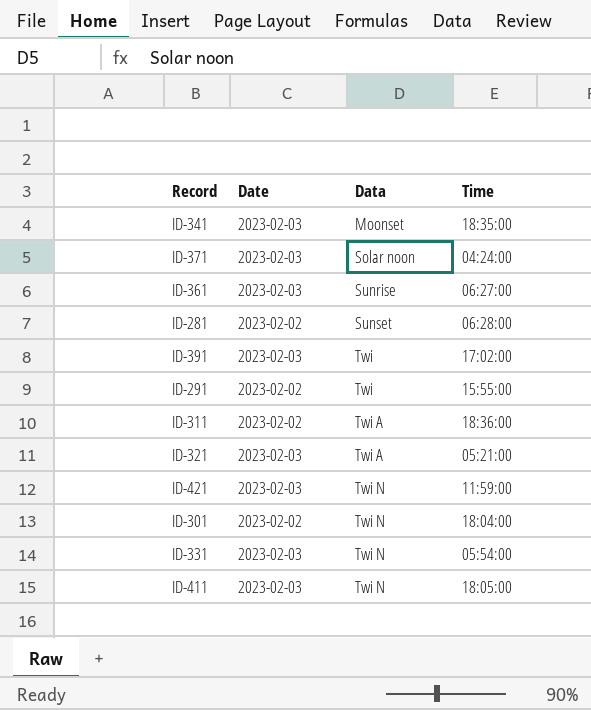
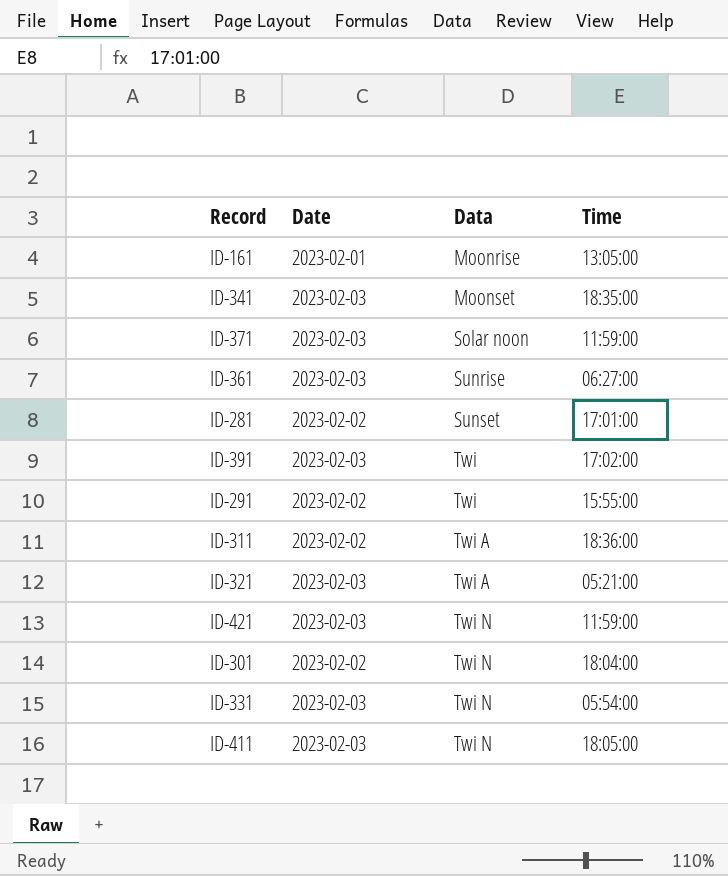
row ID-161: none -> 2023-02-01 | Moonrise | 13:05:00
ID-371 | Time: 04:24:00 -> 11:59:00
ID-281 | Time: 06:28:00 -> 17:01:00

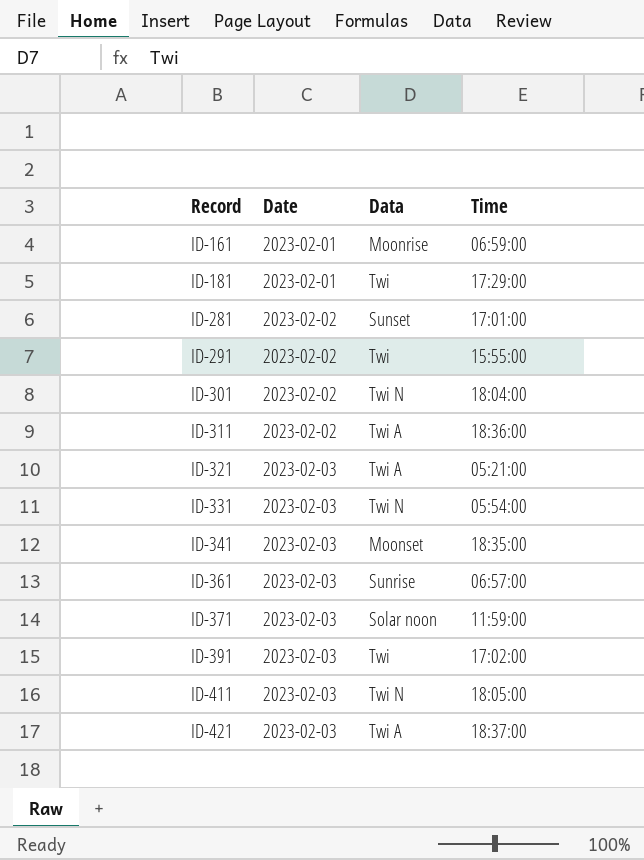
row order: Data ascending -> Record ascending
ID-161 | Time: 13:05:00 -> 06:59:00
row ID-181: none -> 2023-02-01 | Twi | 17:29:00
ID-361 | Time: 06:27:00 -> 06:57:00
ID-421 | Data: Twi N -> Twi A
ID-421 | Time: 11:59:00 -> 18:37:00

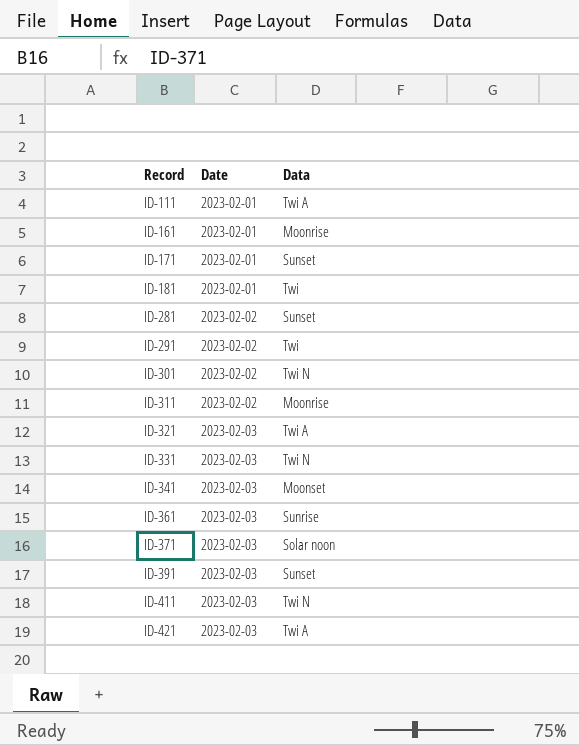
column Time | position: 4 -> none
row ID-111: none -> 2023-02-01 | Twi A
row ID-171: none -> 2023-02-01 | Sunset
ID-311 | Data: Twi A -> Moonrise
ID-391 | Data: Twi -> Sunset

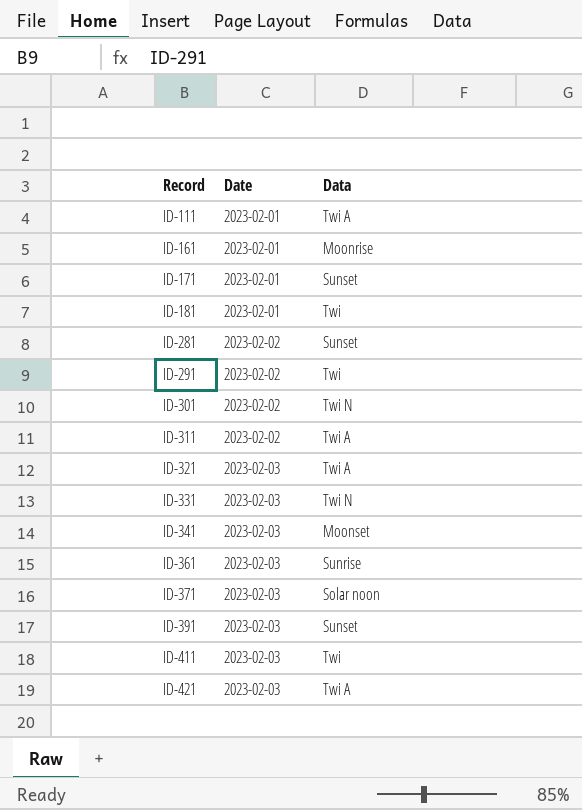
ID-311 | Data: Moonrise -> Twi A
ID-411 | Data: Twi N -> Twi

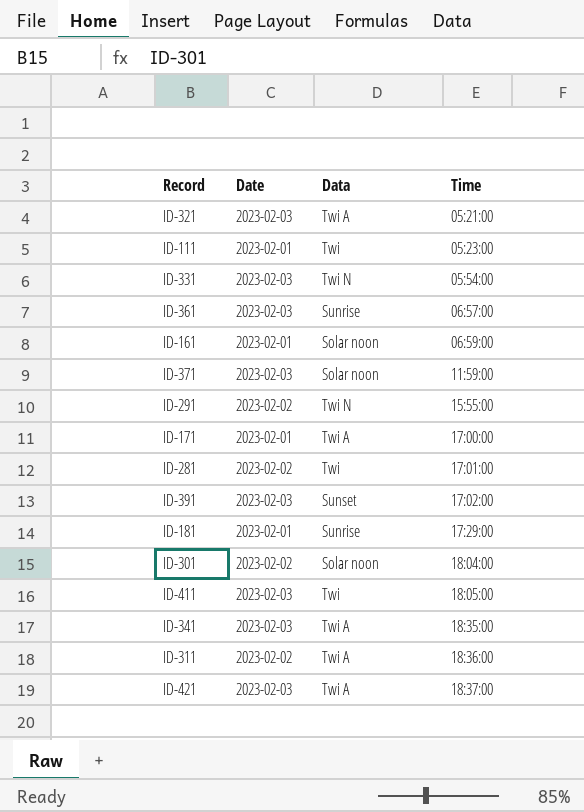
row order: Record ascending -> Time ascending
column Time | position: none -> 4
ID-111 | Data: Twi A -> Twi
ID-161 | Data: Moonrise -> Solar noon
ID-291 | Data: Twi -> Twi N
ID-171 | Data: Sunset -> Twi A
ID-281 | Data: Sunset -> Twi
ID-181 | Data: Twi -> Sunrise
ID-301 | Data: Twi N -> Solar noon
ID-341 | Data: Moonset -> Twi A

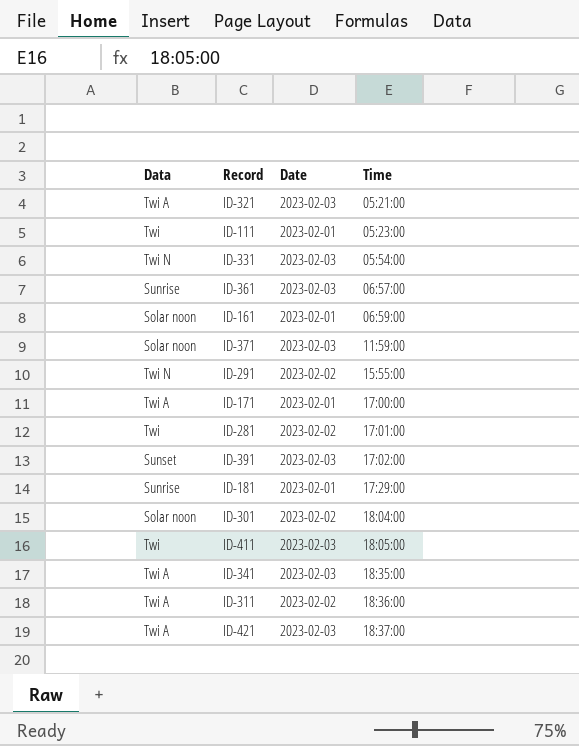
column Data | position: 3 -> 1

